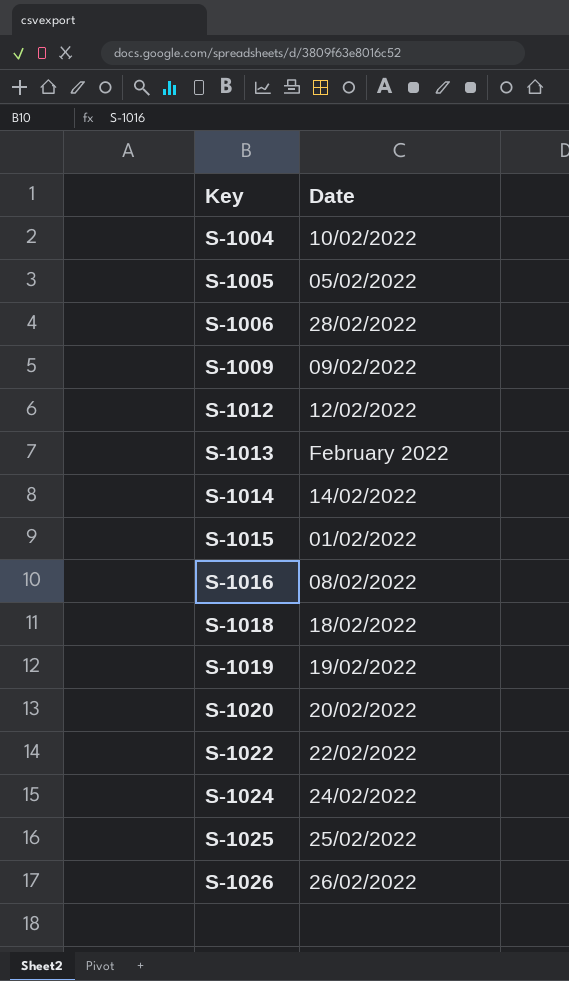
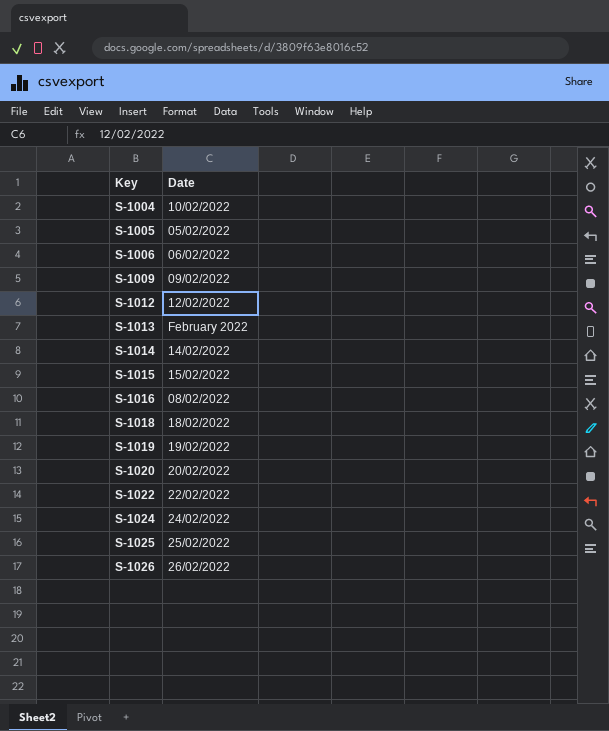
S-1006 | Date: 28/02/2022 -> 06/02/2022
S-1015 | Date: 01/02/2022 -> 15/02/2022

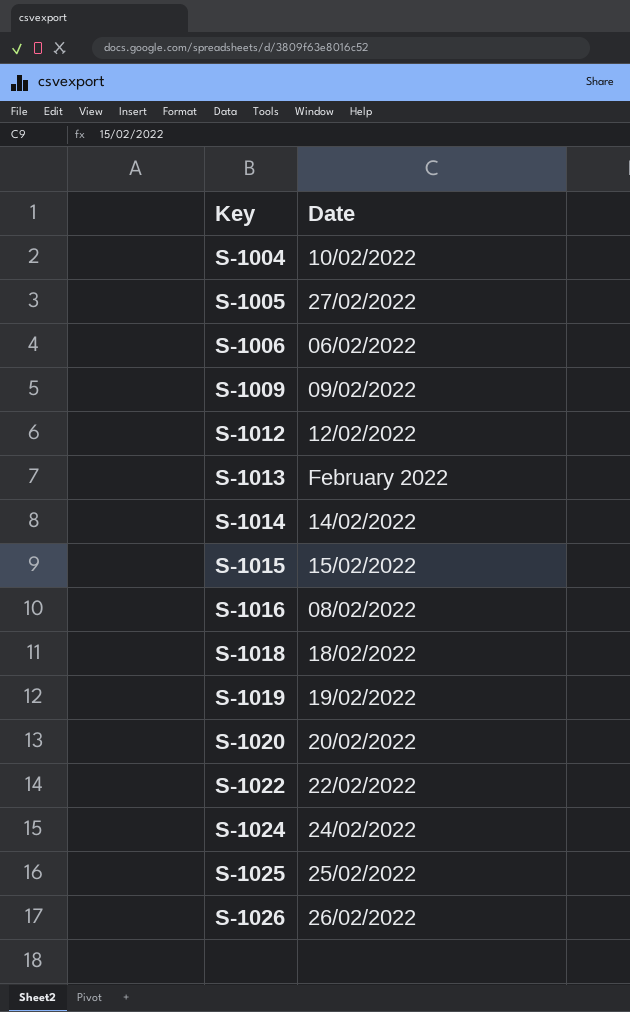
S-1005 | Date: 05/02/2022 -> 27/02/2022

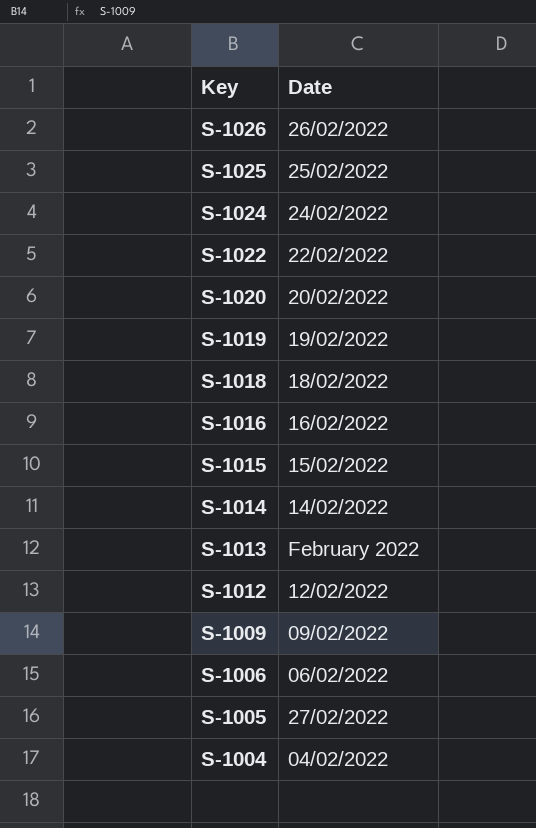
row order: Key ascending -> Key descending
S-1016 | Date: 08/02/2022 -> 16/02/2022
S-1004 | Date: 10/02/2022 -> 04/02/2022

